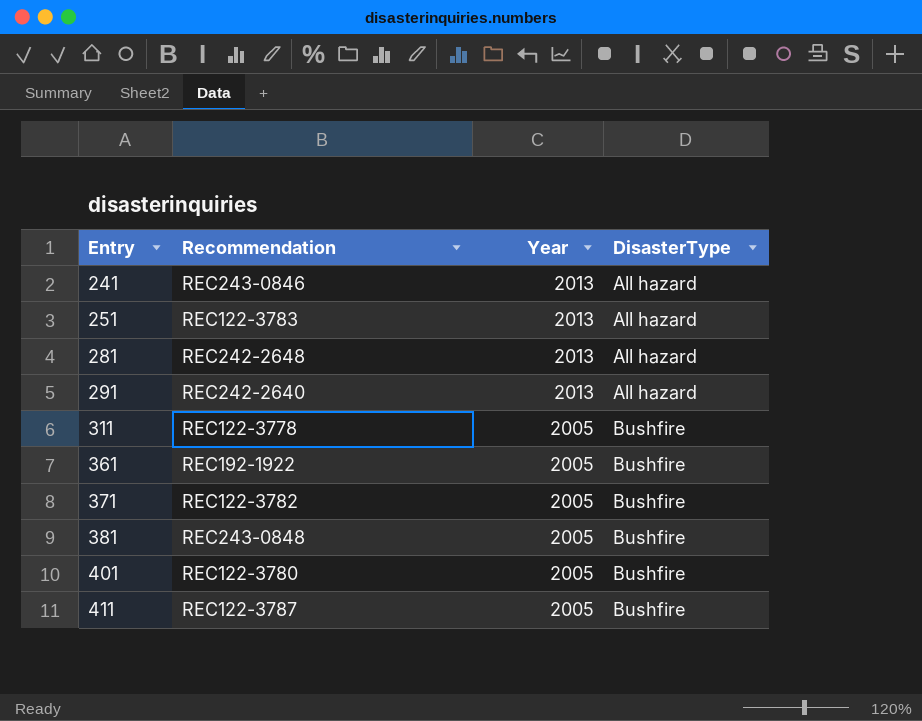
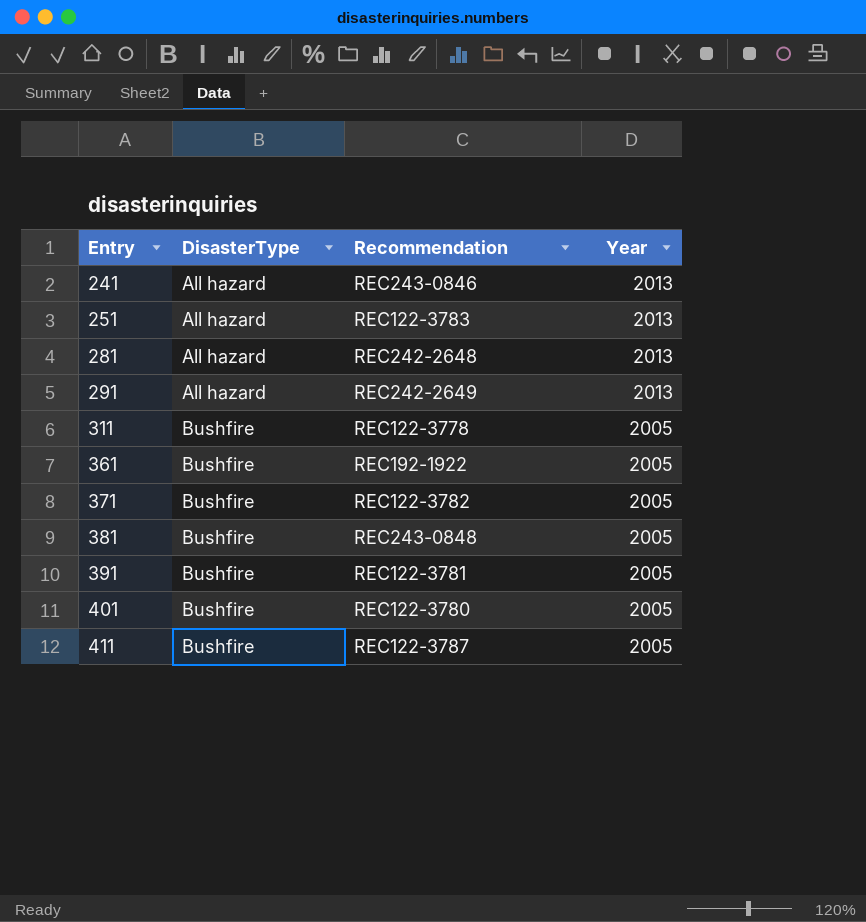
column DisasterType | position: 4 -> 2
291 | Recommendation: REC242-2640 -> REC242-2649
row 391: none -> Bushfire | REC122-3781 | 2005

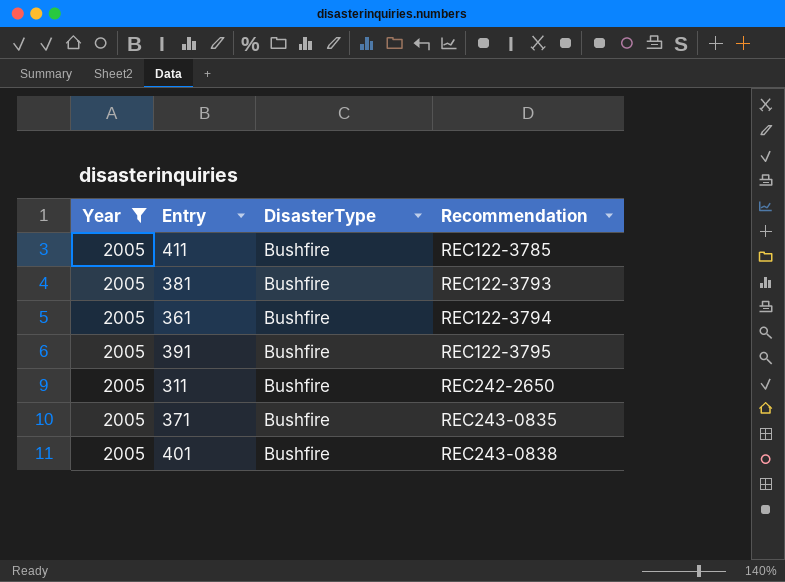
filter: none -> Year = 2005
row order: Entry ascending -> Recommendation ascending
column Year | position: 4 -> 1
411 | Recommendation: REC122-3787 -> REC122-3785
381 | Recommendation: REC243-0848 -> REC122-3793
361 | Recommendation: REC192-1922 -> REC122-3794
391 | Recommendation: REC122-3781 -> REC122-3795
311 | Recommendation: REC122-3778 -> REC242-2650
371 | Recommendation: REC122-3782 -> REC243-0835
401 | Recommendation: REC122-3780 -> REC243-0838

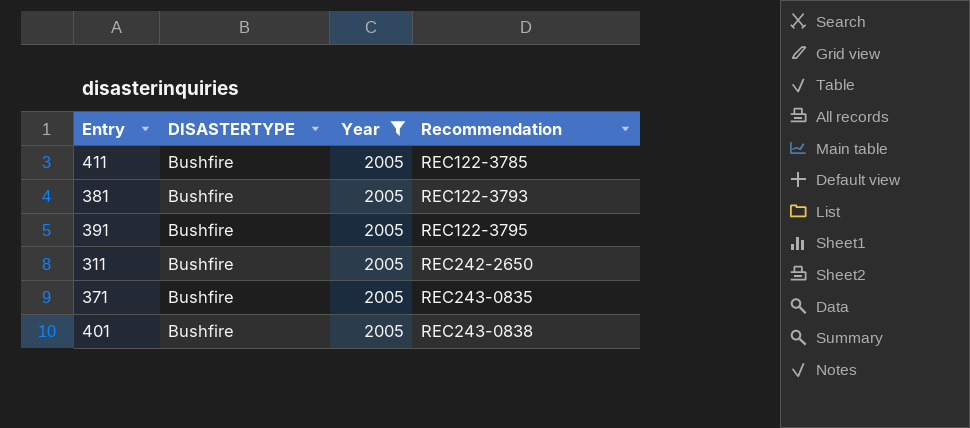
column name: DisasterType -> DISASTERTYPE
column Year | position: 1 -> 3
row 361: 2005 | Bushfire | REC122-3794 -> none

